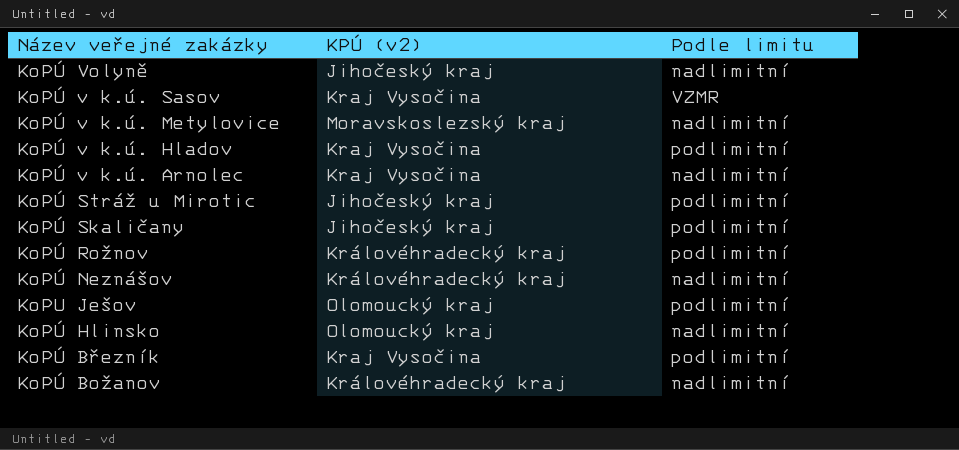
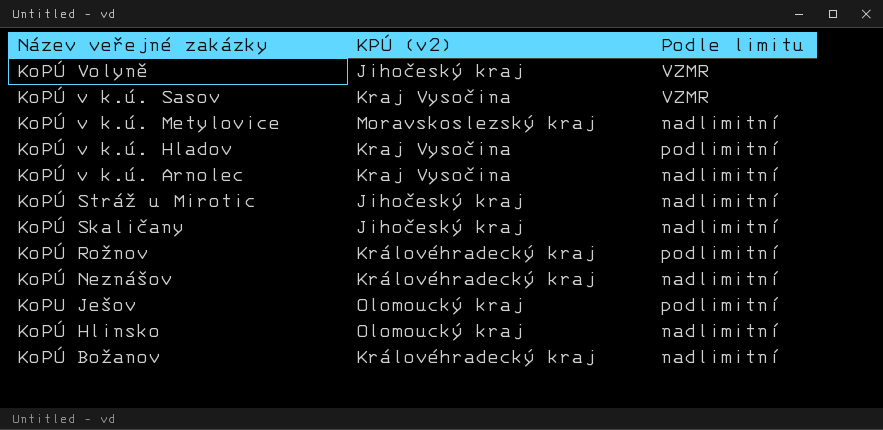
row KoPÚ Březník: Kraj Vysočina | podlimitní -> none
KoPÚ Volyně | Podle limitu: nadlimitní -> VZMR
KoPÚ Stráž u Mirotic | Podle limitu: podlimitní -> nadlimitní
KoPÚ Skaličany | Podle limitu: podlimitní -> nadlimitní

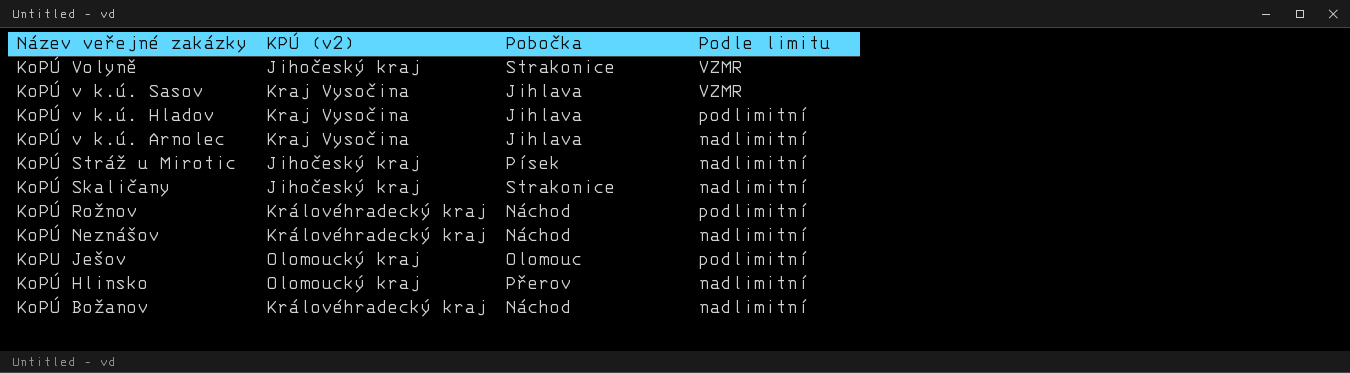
column Pobočka | position: none -> 3
row KoPÚ v k.ú. Metylovice: Moravskoslezský kraj | nadlimitní -> none

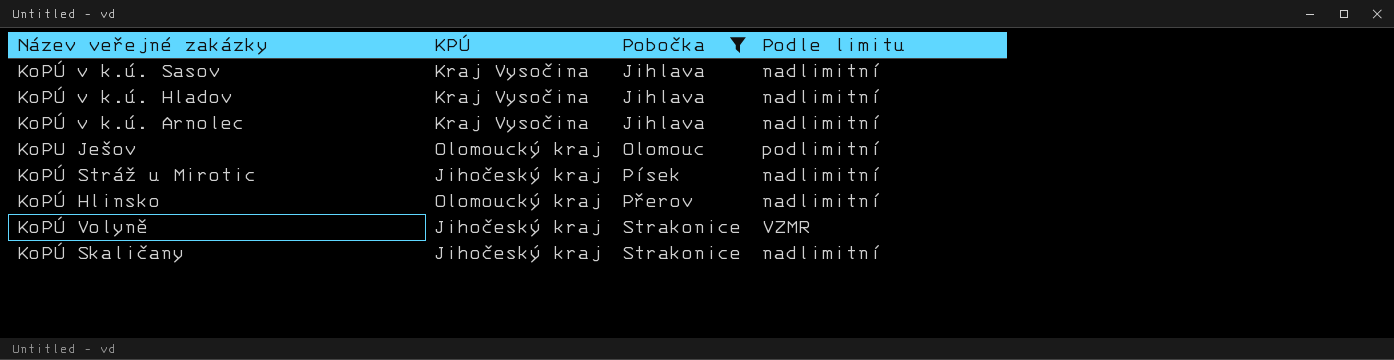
filter: none -> Pobočka != Náchod
row order: Název veřejné zakázky descending -> Pobočka ascending
column name: KPÚ (v2) -> KPÚ
KoPÚ v k.ú. Sasov | Podle limitu: VZMR -> nadlimitní
KoPÚ v k.ú. Hladov | Podle limitu: podlimitní -> nadlimitní

